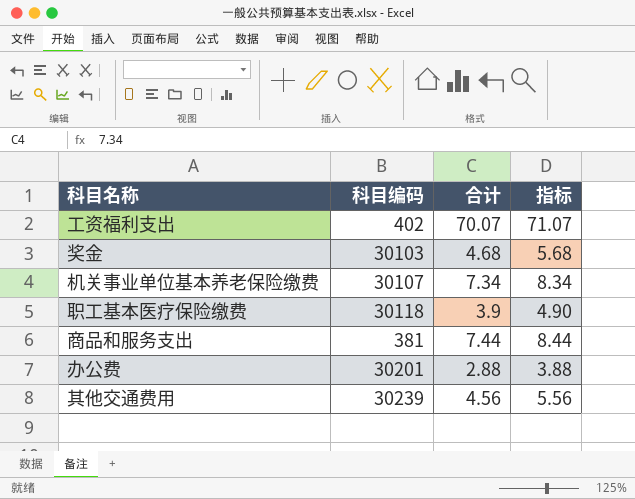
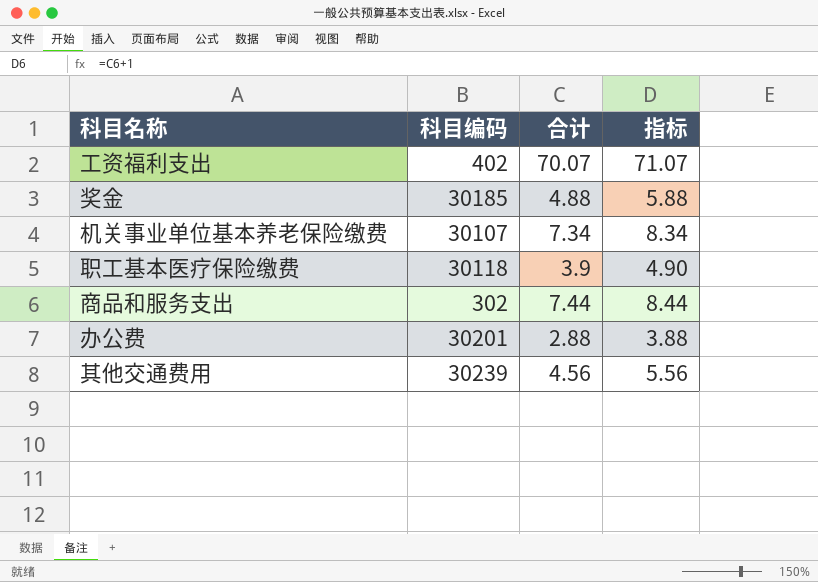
奖金 | 科目编码: 30103 -> 30185
奖金 | 合计: 4.68 -> 4.88
奖金 | 指标: 5.68 -> 5.88
商品和服务支出 | 科目编码: 381 -> 302

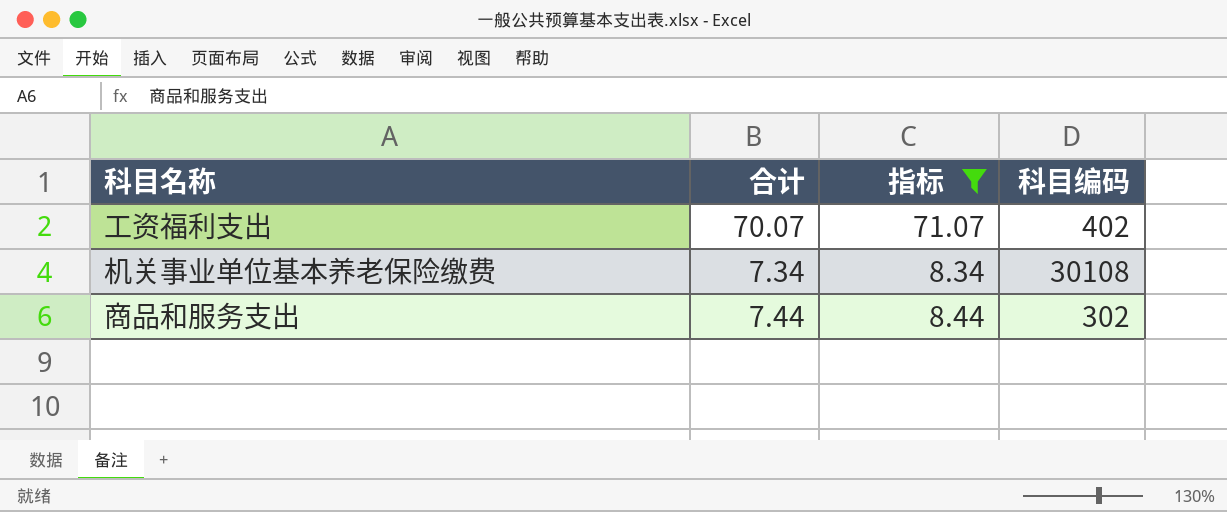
filter: none -> 指标 >= 8.34
column 科目编码 | position: 2 -> 4
机关事业单位基本养老保险缴费 | 科目编码: 30107 -> 30108

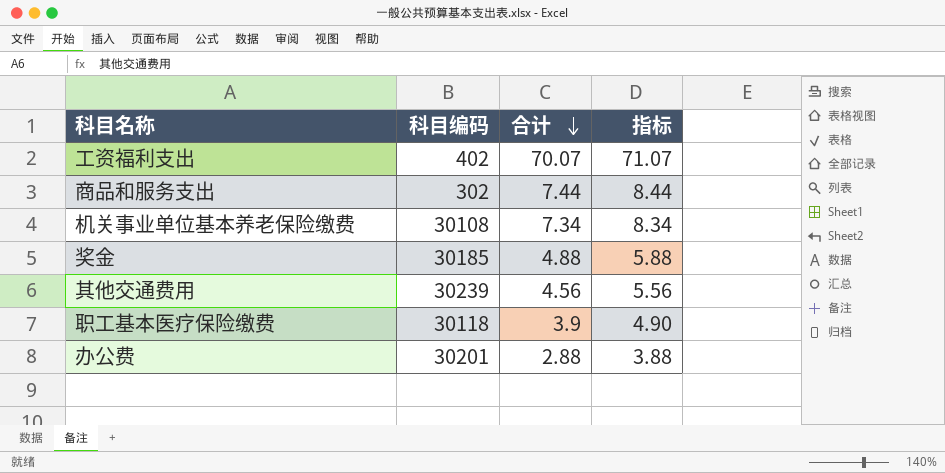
filter: 指标 >= 8.34 -> none
row order: none -> 合计 descending
column 科目编码 | position: 4 -> 2

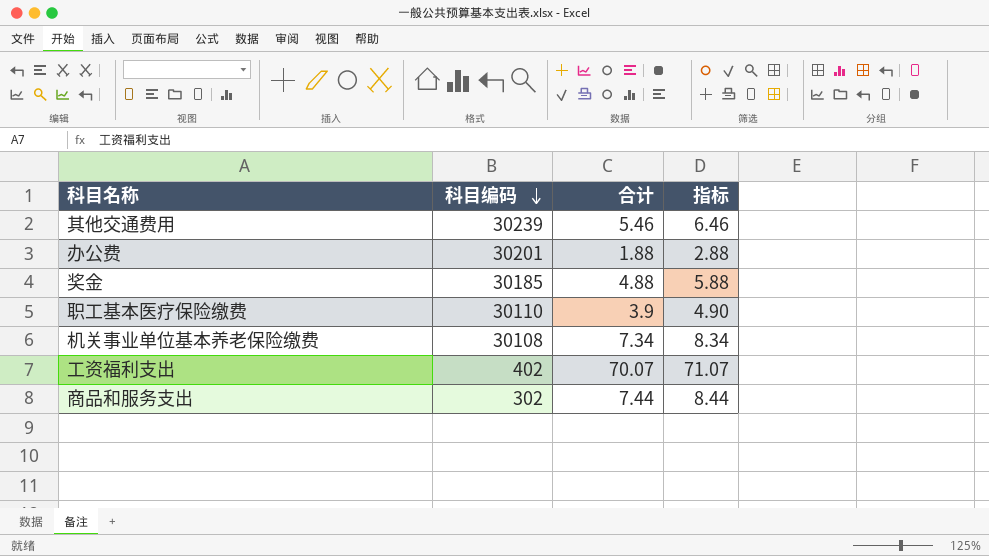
row order: 合计 descending -> 科目编码 descending
其他交通费用 | 合计: 4.56 -> 5.46
其他交通费用 | 指标: 5.56 -> 6.46
办公费 | 合计: 2.88 -> 1.88
办公费 | 指标: 3.88 -> 2.88
职工基本医疗保险缴费 | 科目编码: 30118 -> 30110

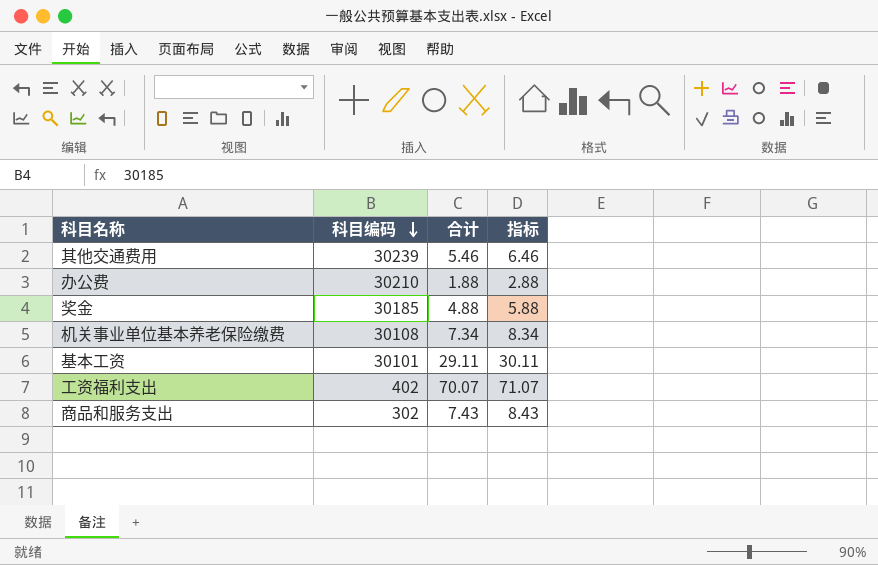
row 职工基本医疗保险缴费: 30110 | 3.9 | 4.90 -> none
办公费 | 科目编码: 30201 -> 30210
row 基本工资: none -> 30101 | 29.11 | 30.11
商品和服务支出 | 合计: 7.44 -> 7.43
商品和服务支出 | 指标: 8.44 -> 8.43

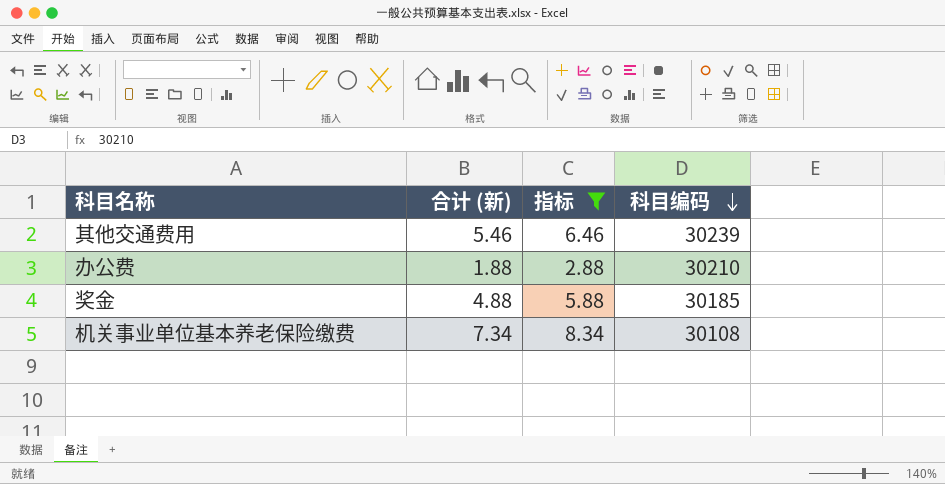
filter: none -> 指标 <= 8.34
column name: 合计 -> 合计 (新)
column 科目编码 | position: 2 -> 4

